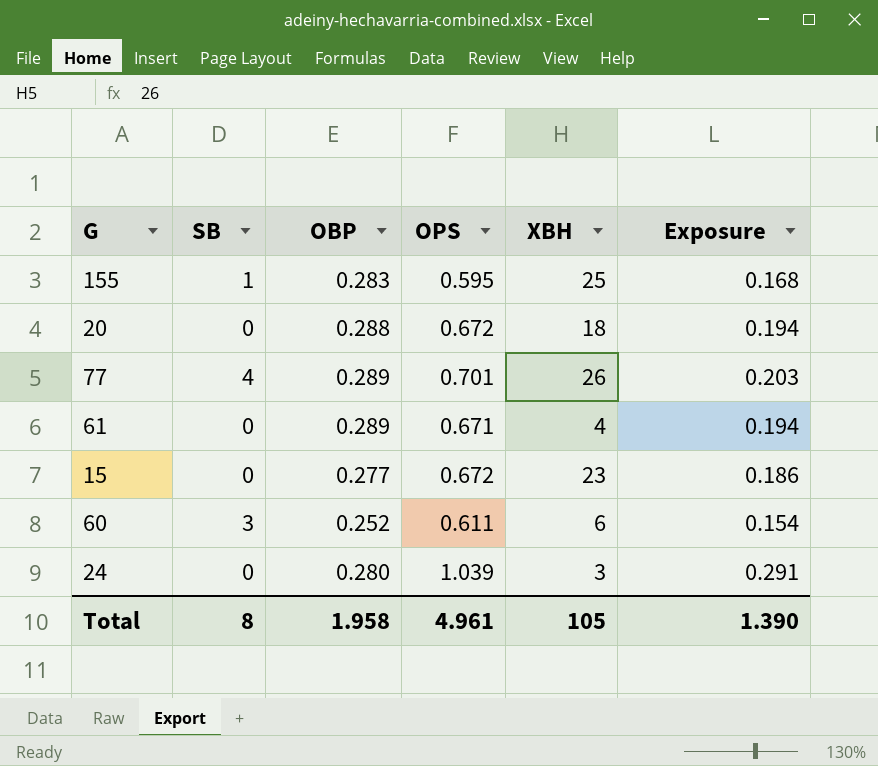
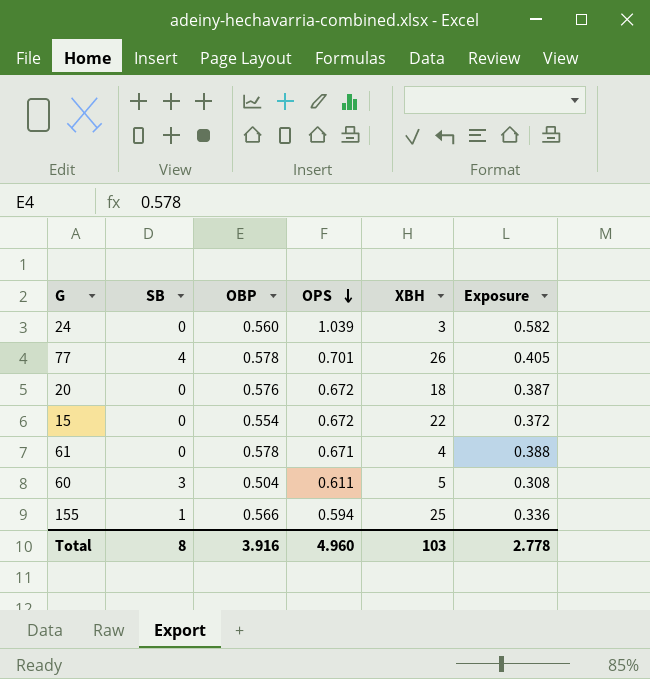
row order: none -> OPS descending
24 | OBP: 0.280 -> 0.560
24 | Exposure: 0.291 -> 0.582
77 | OBP: 0.289 -> 0.578
77 | Exposure: 0.203 -> 0.405
20 | OBP: 0.288 -> 0.576
20 | Exposure: 0.194 -> 0.387
15 | OBP: 0.277 -> 0.554
15 | XBH: 23 -> 22
15 | Exposure: 0.186 -> 0.372
61 | OBP: 0.289 -> 0.578
61 | Exposure: 0.194 -> 0.388
60 | OBP: 0.252 -> 0.504
60 | XBH: 6 -> 5
60 | Exposure: 0.154 -> 0.308
155 | OBP: 0.283 -> 0.566
155 | OPS: 0.595 -> 0.594
155 | Exposure: 0.168 -> 0.336
Total | OBP: 1.958 -> 3.916
Total | OPS: 4.961 -> 4.960
Total | XBH: 105 -> 103
Total | Exposure: 1.390 -> 2.778

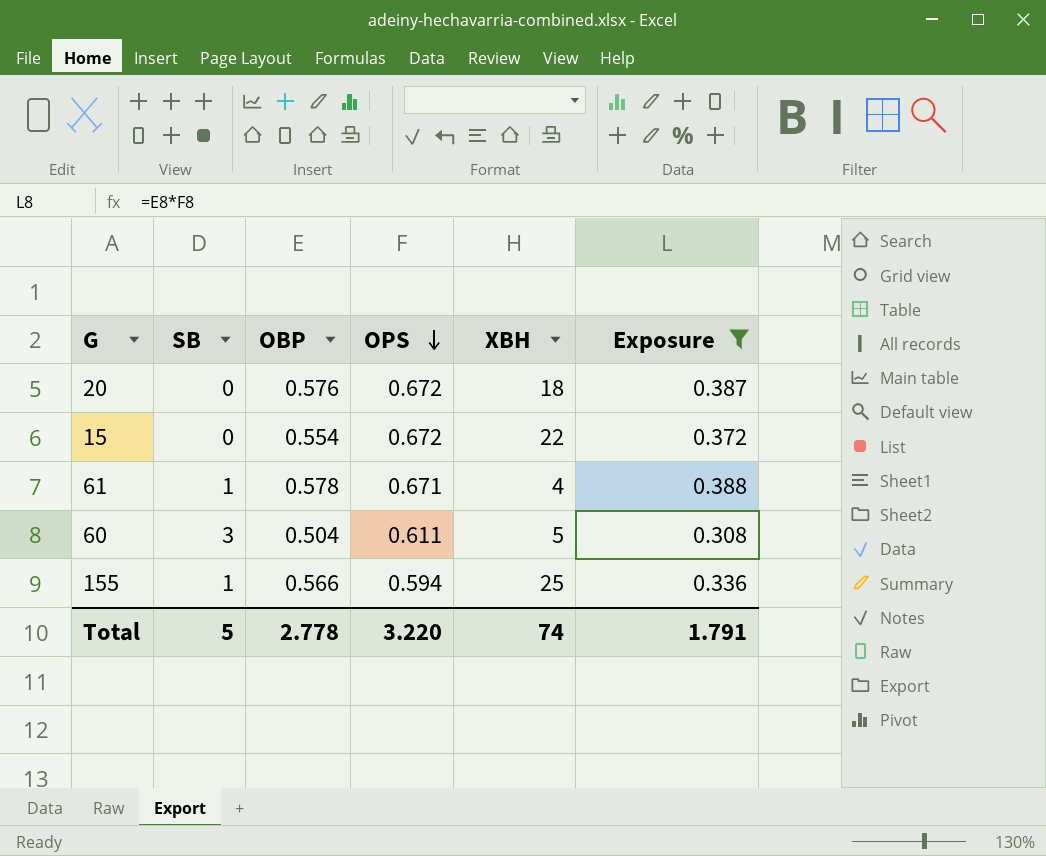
filter: none -> Exposure <= 0.388
61 | SB: 0 -> 1
Total | SB: 8 -> 5
Total | OBP: 3.916 -> 2.778
Total | OPS: 4.960 -> 3.220
Total | XBH: 103 -> 74
Total | Exposure: 2.778 -> 1.791

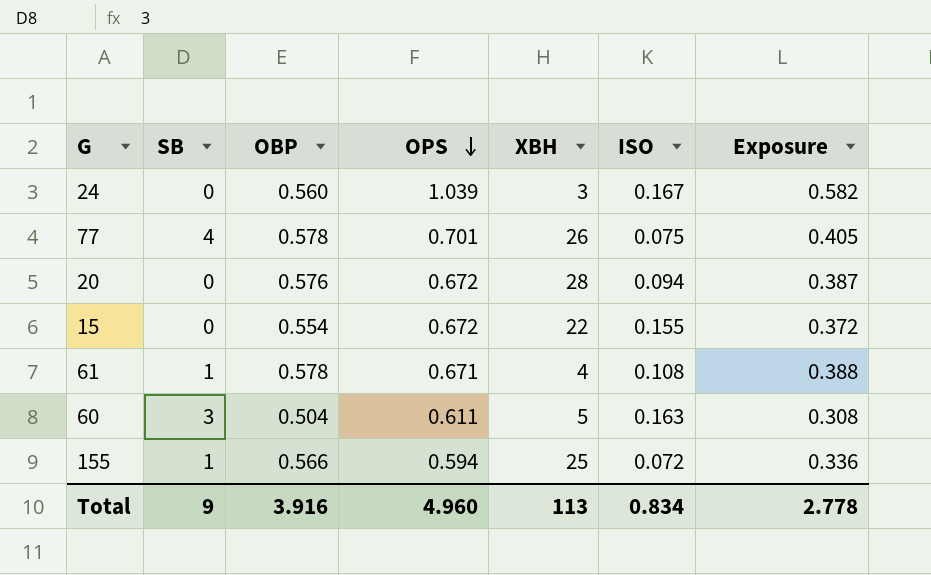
filter: Exposure <= 0.388 -> none
column ISO | position: none -> 6
20 | XBH: 18 -> 28
Total | SB: 5 -> 9
Total | OBP: 2.778 -> 3.916
Total | OPS: 3.220 -> 4.960
Total | XBH: 74 -> 113
Total | Exposure: 1.791 -> 2.778

